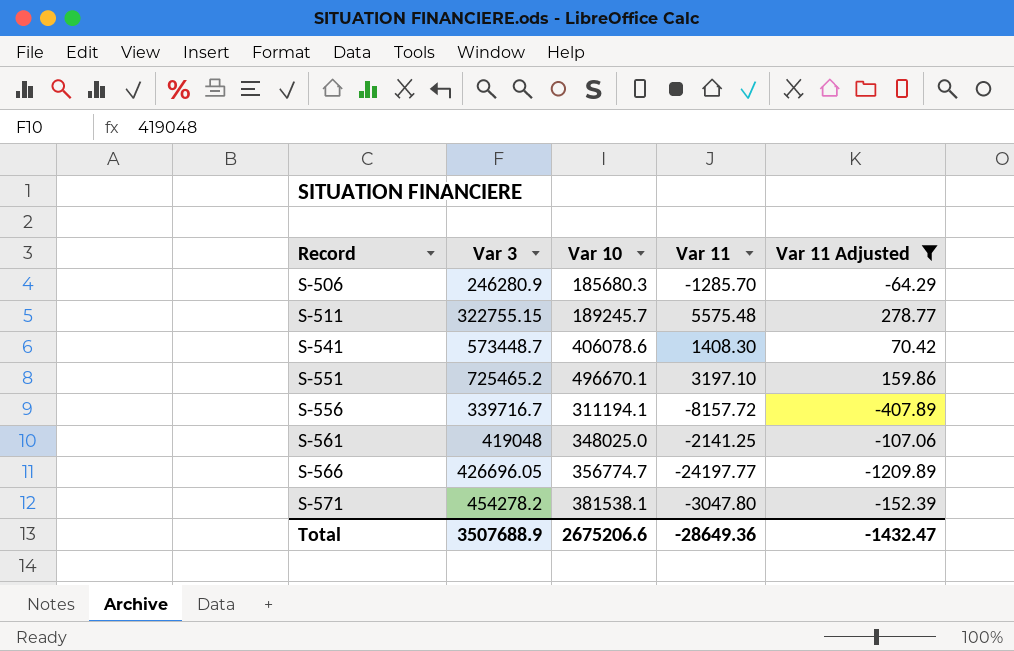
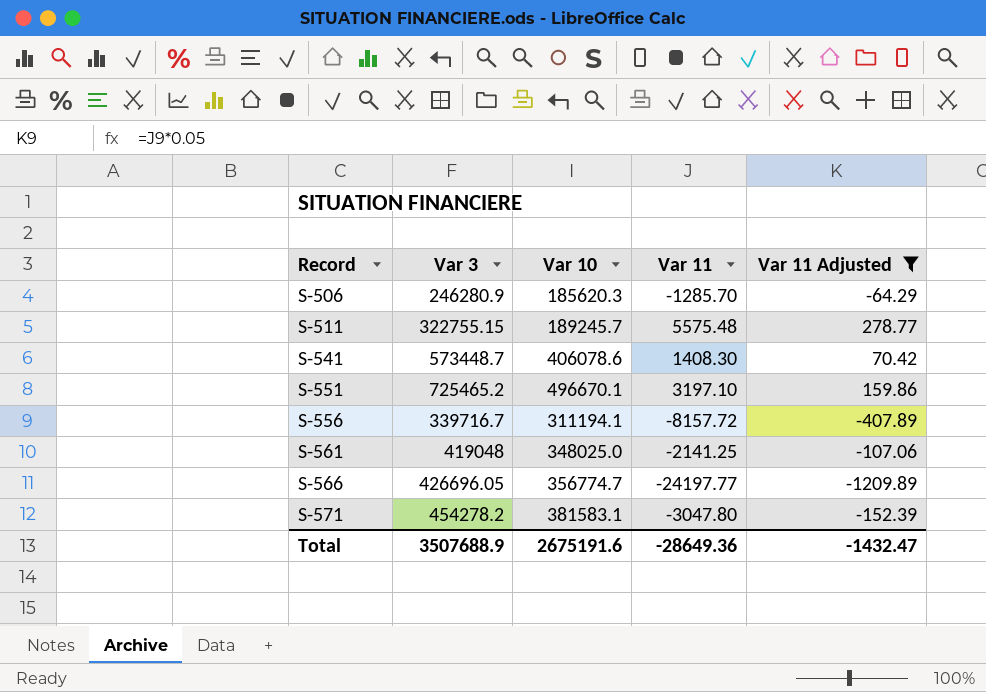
S-506 | Var 10: 185680.3 -> 185620.3
S-571 | Var 10: 381538.1 -> 381583.1
Total | Var 10: 2675206.6 -> 2675191.6

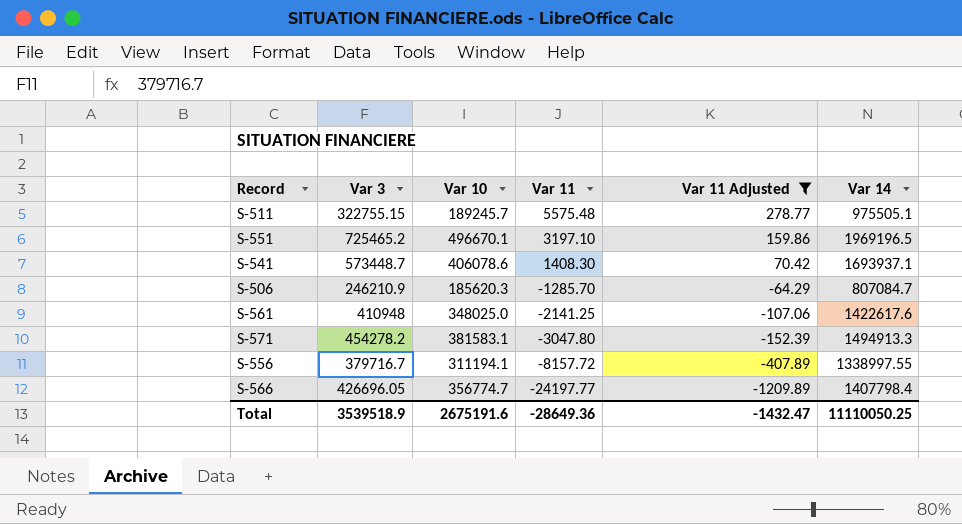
row order: Record ascending -> Var 11 descending
column Var 14 | position: none -> 6
S-506 | Var 3: 246280.9 -> 246210.9
S-561 | Var 3: 419048 -> 410948
S-556 | Var 3: 339716.7 -> 379716.7
Total | Var 3: 3507688.9 -> 3539518.9

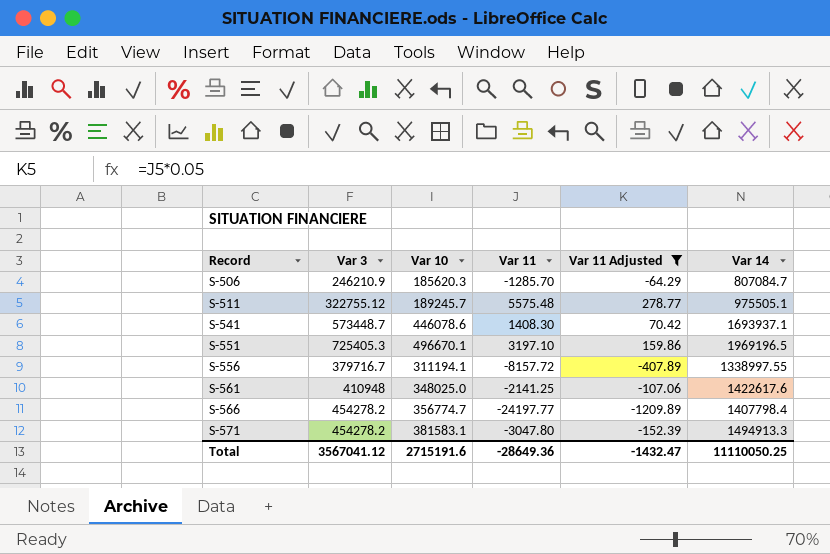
row order: Var 11 descending -> Record ascending
S-511 | Var 3: 322755.15 -> 322755.12
S-541 | Var 10: 406078.6 -> 446078.6
S-551 | Var 3: 725465.2 -> 725405.3
S-566 | Var 3: 426696.05 -> 454278.2
Total | Var 3: 3539518.9 -> 3567041.12
Total | Var 10: 2675191.6 -> 2715191.6

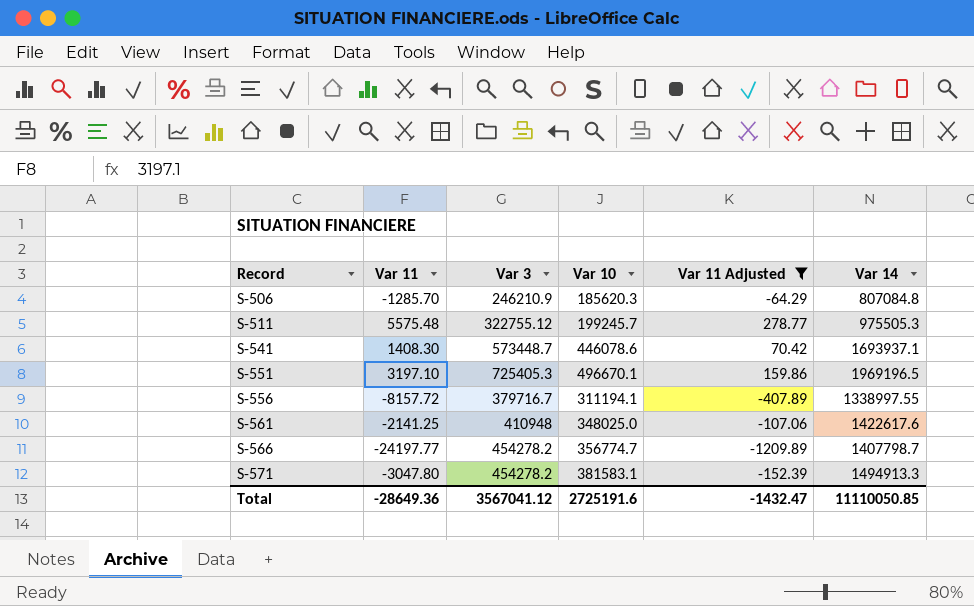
column Var 11 | position: 4 -> 2
S-506 | Var 14: 807084.7 -> 807084.8
S-511 | Var 10: 189245.7 -> 199245.7
S-511 | Var 14: 975505.1 -> 975505.3
S-566 | Var 14: 1407798.4 -> 1407798.7
Total | Var 10: 2715191.6 -> 2725191.6
Total | Var 14: 11110050.25 -> 11110050.85

